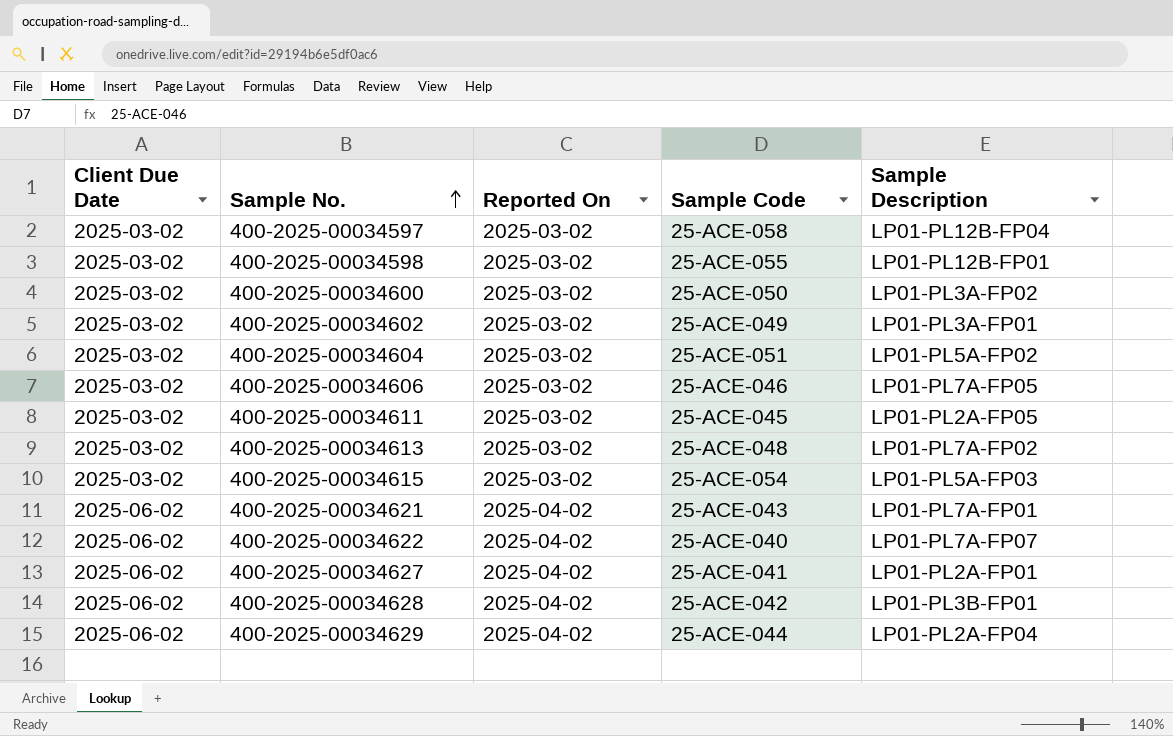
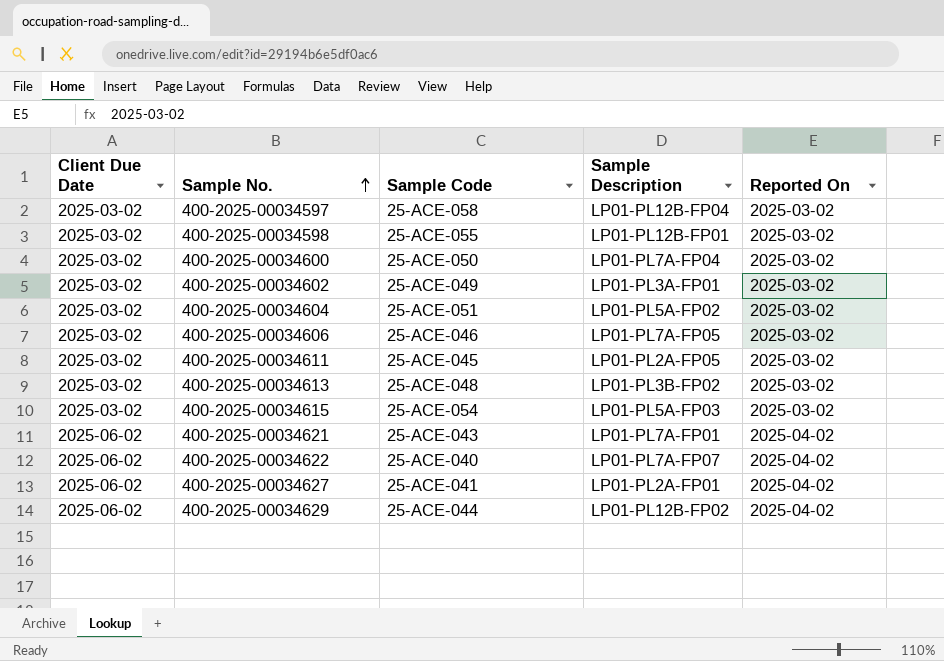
column Reported On | position: 3 -> 5
row 400-2025-00034628: 2025-06-02 | 2025-04-02 | 25-ACE-042 | LP01-PL3B-FP01 -> none
400-2025-00034600 | Sample Description: LP01-PL3A-FP02 -> LP01-PL7A-FP04
400-2025-00034613 | Sample Description: LP01-PL7A-FP02 -> LP01-PL3B-FP02
400-2025-00034629 | Sample Description: LP01-PL2A-FP04 -> LP01-PL12B-FP02

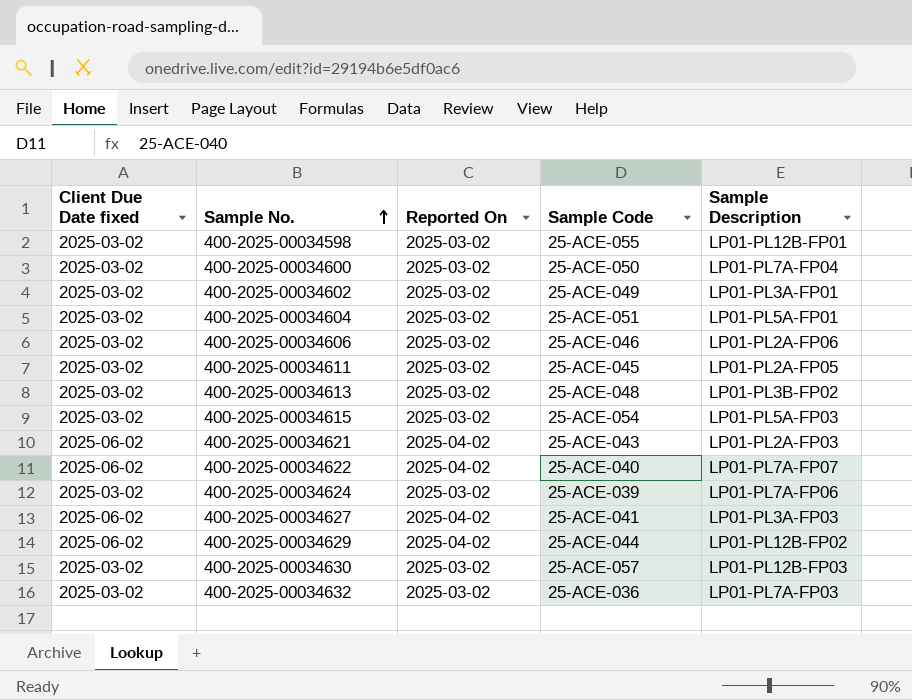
column name: Client Due Date -> Client Due Date fixed
column Reported On | position: 5 -> 3
row 400-2025-00034597: 2025-03-02 | 25-ACE-058 | LP01-PL12B-FP04 | 2025-03-02 -> none
400-2025-00034604 | Sample Description: LP01-PL5A-FP02 -> LP01-PL5A-FP01
400-2025-00034606 | Sample Description: LP01-PL7A-FP05 -> LP01-PL2A-FP06
400-2025-00034621 | Sample Description: LP01-PL7A-FP01 -> LP01-PL2A-FP03
row 400-2025-00034624: none -> 2025-03-02 | 2025-03-02 | 25-ACE-039 | LP01-PL7A-FP06
400-2025-00034627 | Sample Description: LP01-PL2A-FP01 -> LP01-PL3A-FP03
row 400-2025-00034630: none -> 2025-03-02 | 2025-03-02 | 25-ACE-057 | LP01-PL12B-FP03
row 400-2025-00034632: none -> 2025-03-02 | 2025-03-02 | 25-ACE-036 | LP01-PL7A-FP03

